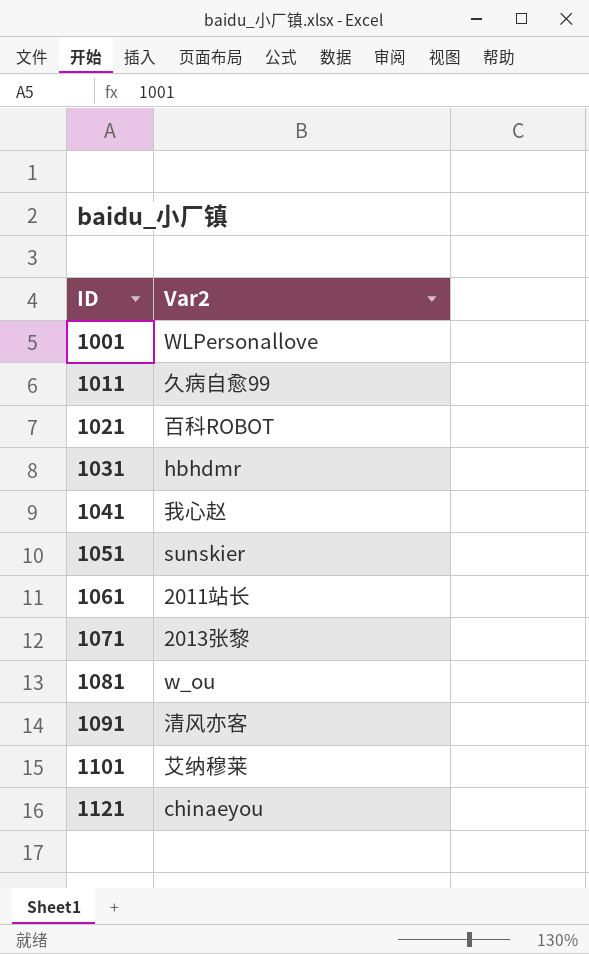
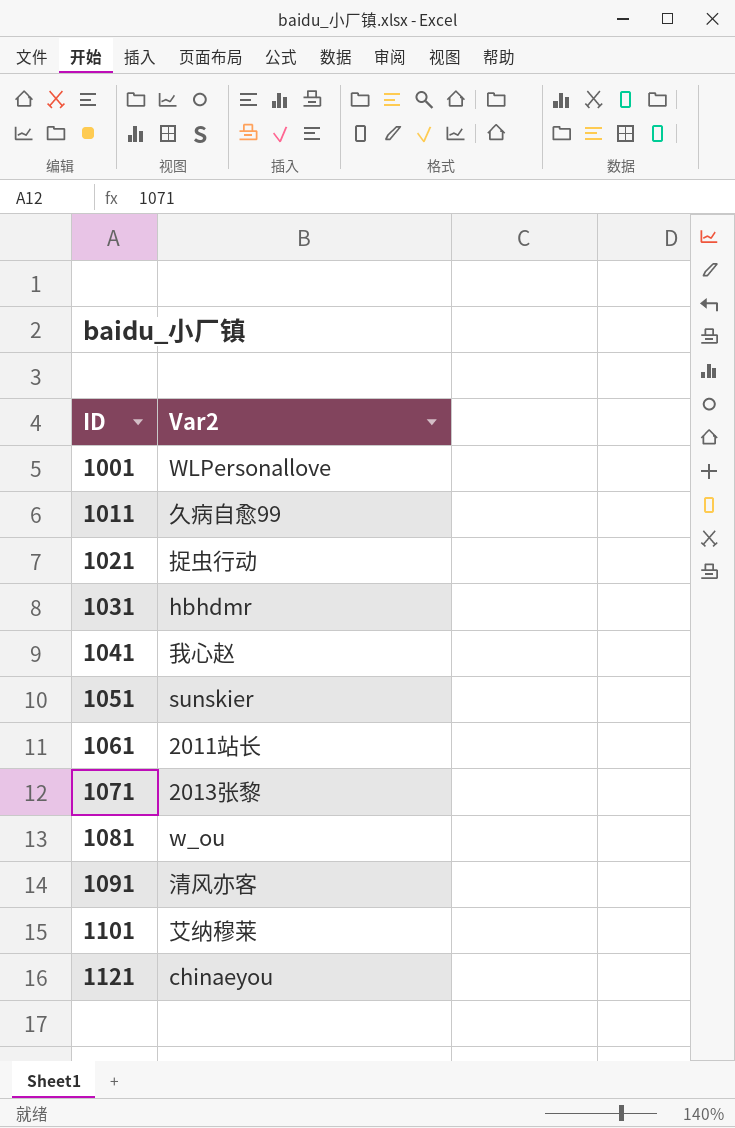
1021 | Var2: 百科ROBOT -> 捉虫行动

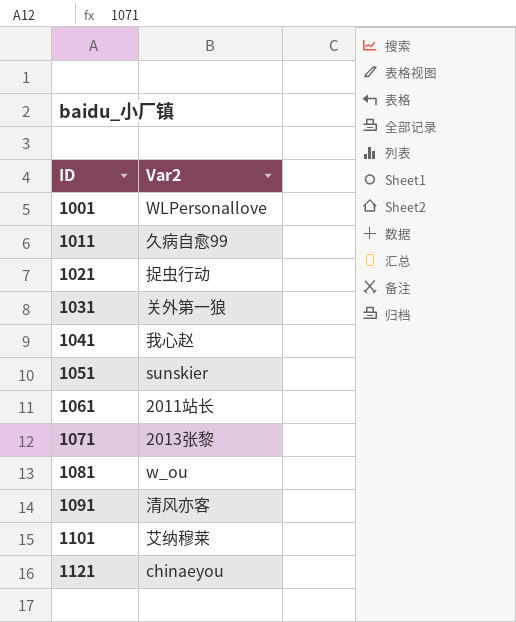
1031 | Var2: hbhdmr -> 关外第一狼

